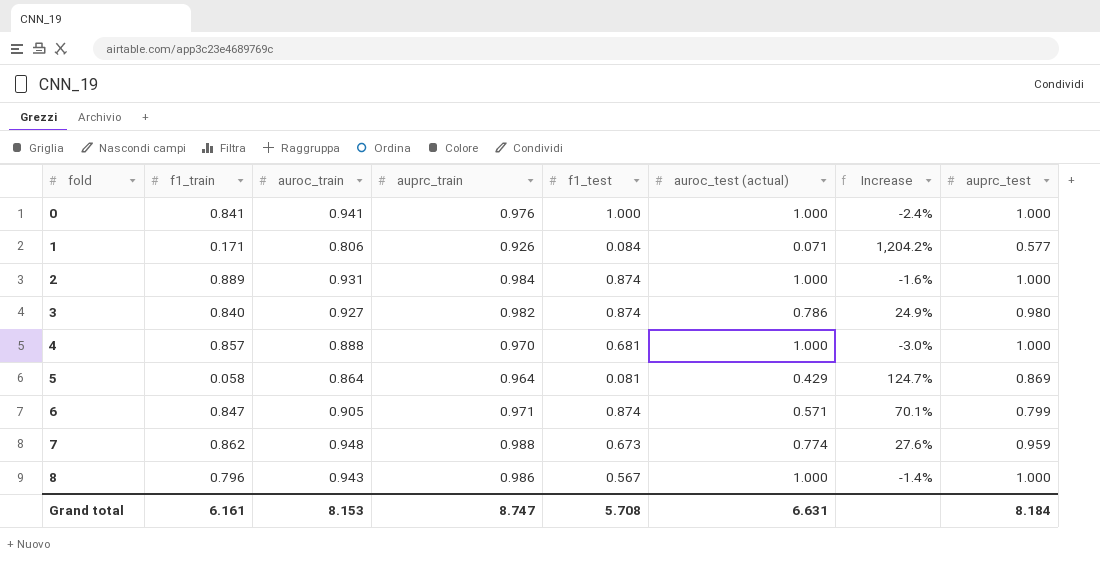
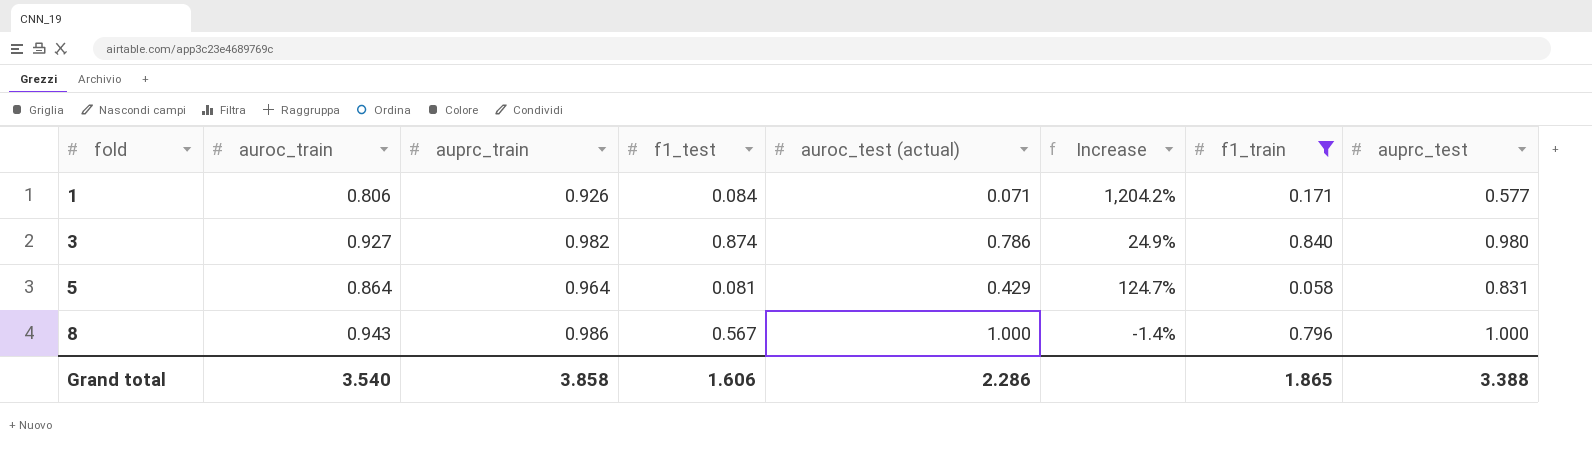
filter: none -> f1_train <= 0.840
column f1_train | position: 2 -> 7
5 | auprc_test: 0.869 -> 0.831
Grand total | auroc_train: 8.153 -> 3.540
Grand total | auprc_train: 8.747 -> 3.858
Grand total | f1_test: 5.708 -> 1.606
Grand total | auroc_test (actual): 6.631 -> 2.286
Grand total | f1_train: 6.161 -> 1.865
Grand total | auprc_test: 8.184 -> 3.388

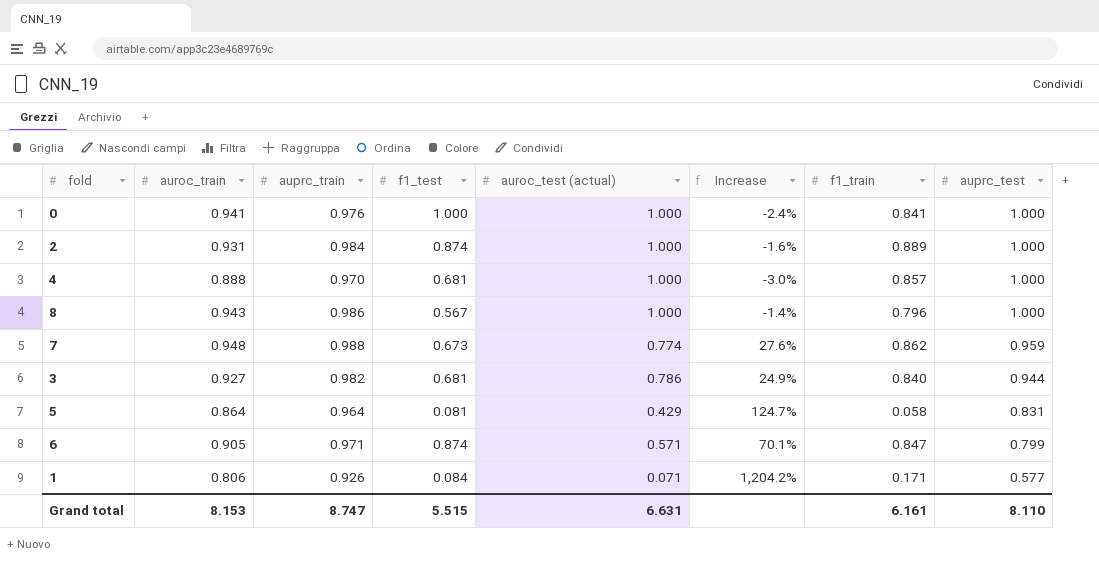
filter: f1_train <= 0.840 -> none
row order: fold ascending -> auprc_test descending
3 | f1_test: 0.874 -> 0.681
3 | auprc_test: 0.980 -> 0.944
Grand total | auroc_train: 3.540 -> 8.153
Grand total | auprc_train: 3.858 -> 8.747
Grand total | f1_test: 1.606 -> 5.515
Grand total | auroc_test (actual): 2.286 -> 6.631
Grand total | f1_train: 1.865 -> 6.161
Grand total | auprc_test: 3.388 -> 8.110

